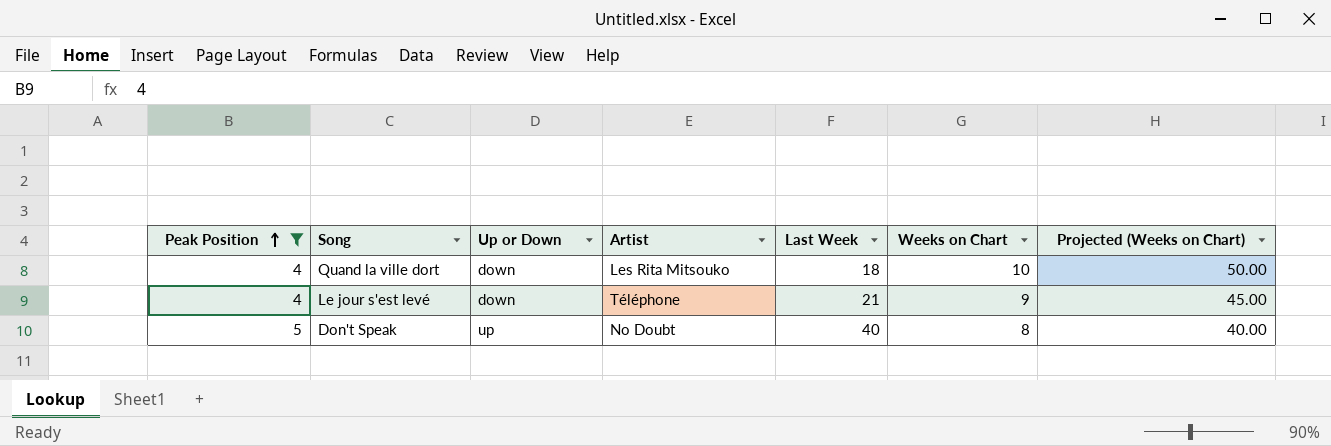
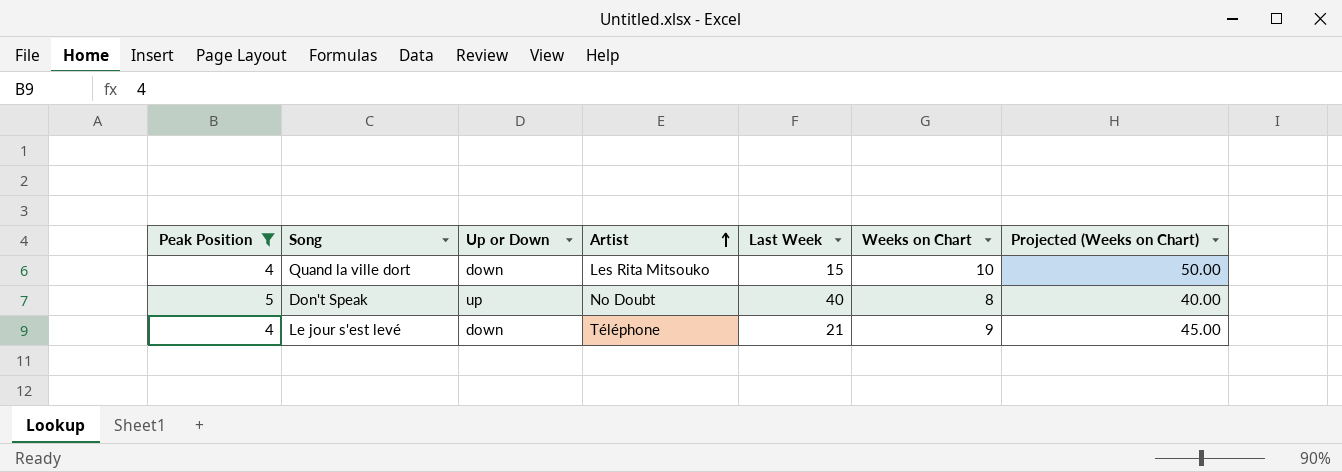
row order: Peak Position ascending -> Artist ascending
Quand la ville dort | Last Week: 18 -> 15

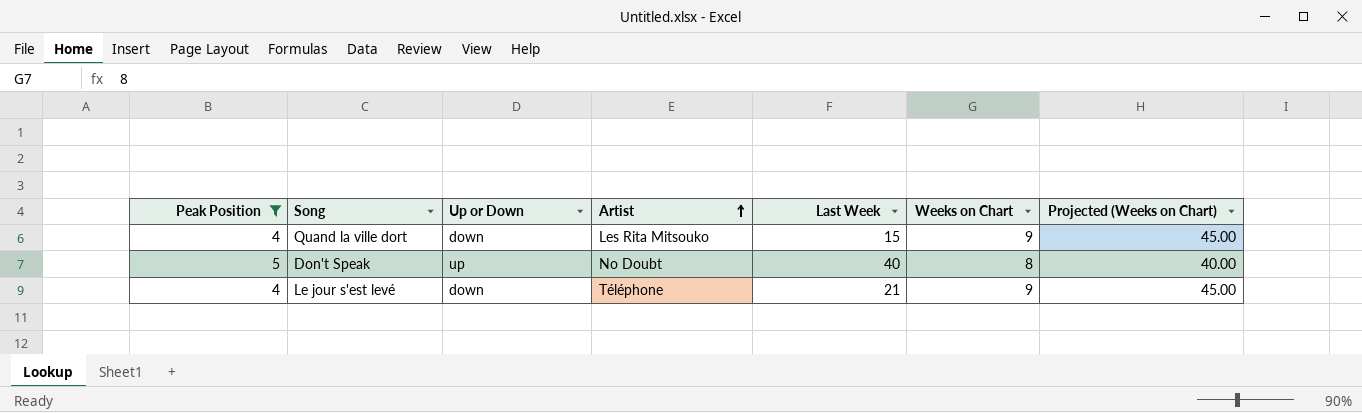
Quand la ville dort | Weeks on Chart: 10 -> 9
Quand la ville dort | Projected (Weeks on Chart): 50.00 -> 45.00

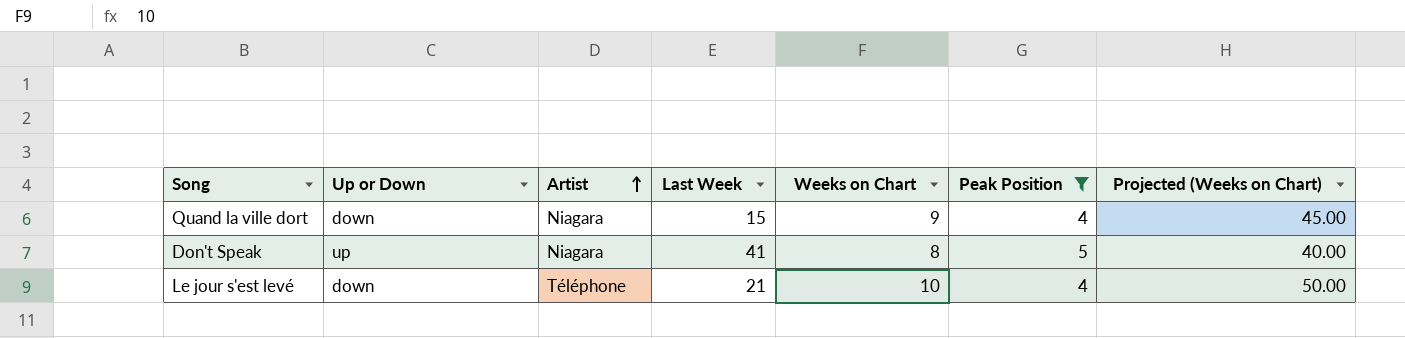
column Peak Position | position: 1 -> 6
Quand la ville dort | Artist: Les Rita Mitsouko -> Niagara
Don't Speak | Artist: No Doubt -> Niagara
Don't Speak | Last Week: 40 -> 41
Le jour s'est levé | Weeks on Chart: 9 -> 10
Le jour s'est levé | Projected (Weeks on Chart): 45.00 -> 50.00

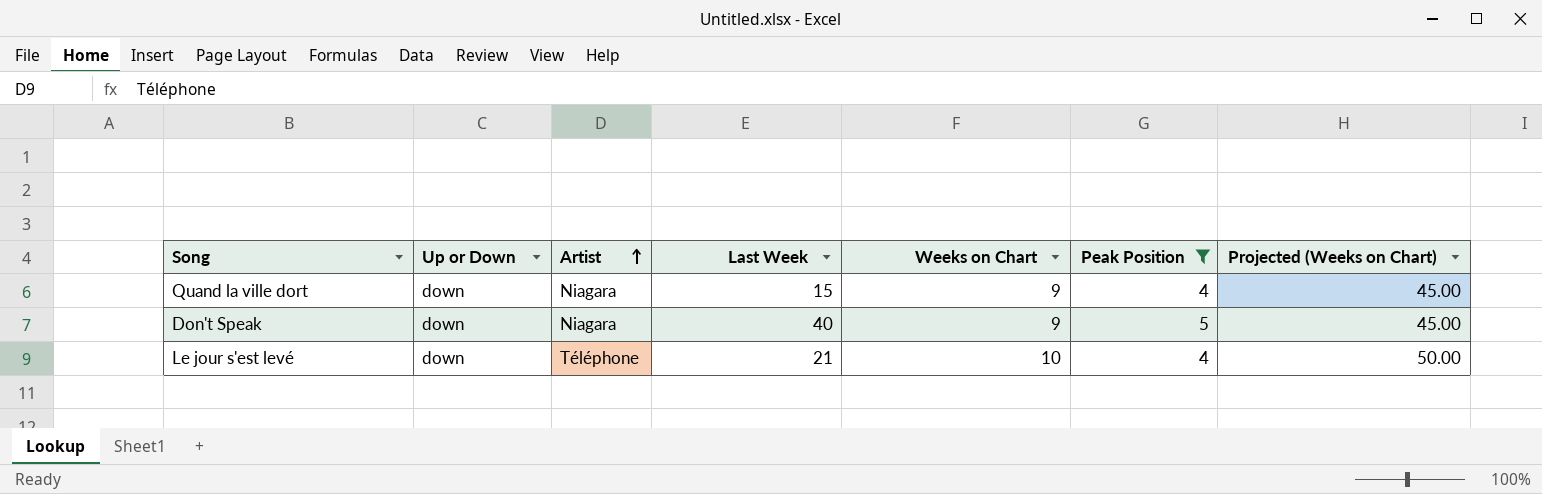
Don't Speak | Up or Down: up -> down
Don't Speak | Last Week: 41 -> 40
Don't Speak | Weeks on Chart: 8 -> 9
Don't Speak | Projected (Weeks on Chart): 40.00 -> 45.00

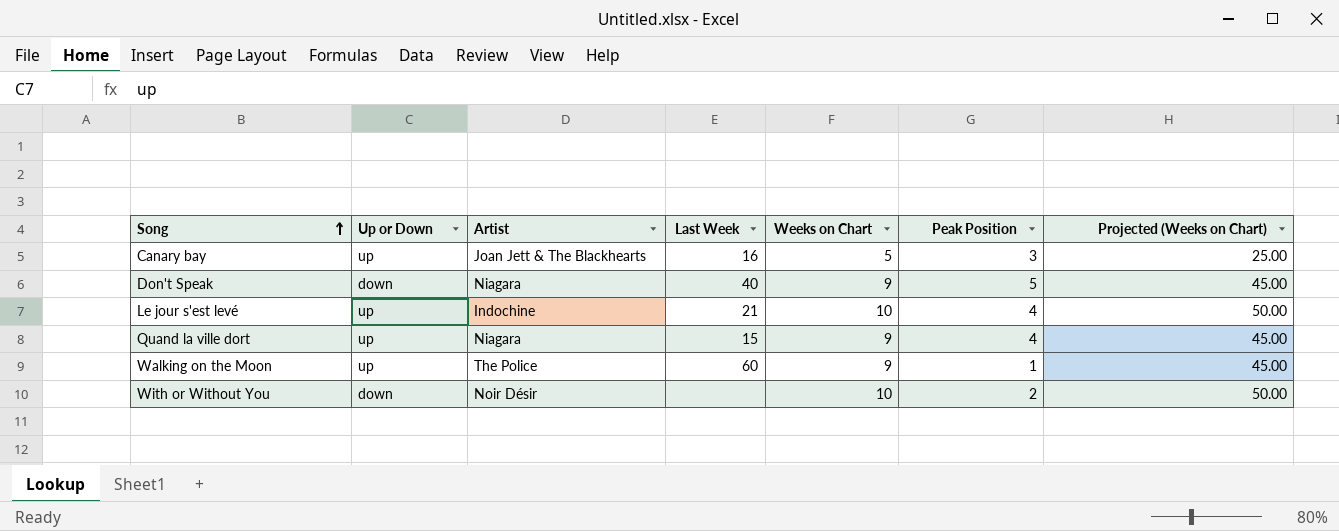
filter: Peak Position >= 4 -> none
row order: Artist ascending -> Song ascending
Le jour s'est levé | Up or Down: down -> up
Le jour s'est levé | Artist: Téléphone -> Indochine
Quand la ville dort | Up or Down: down -> up

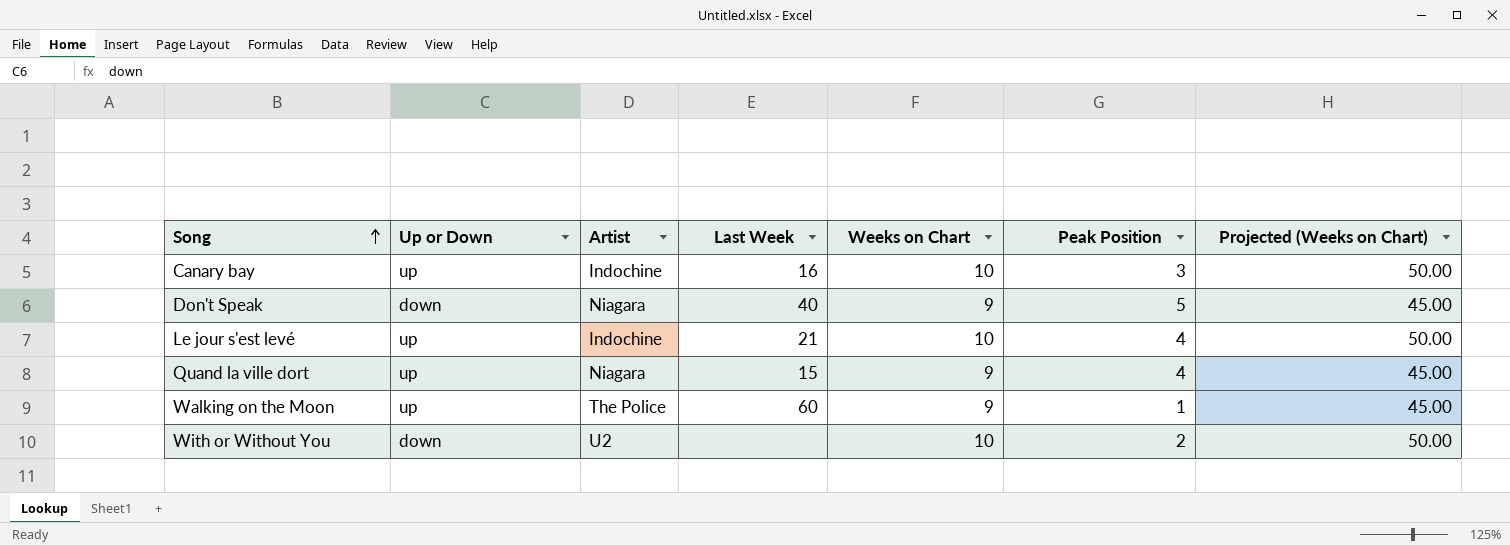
Canary bay | Artist: Joan Jett & The Blackhearts -> Indochine
Canary bay | Weeks on Chart: 5 -> 10
Canary bay | Projected (Weeks on Chart): 25.00 -> 50.00
With or Without You | Artist: Noir Désir -> U2

